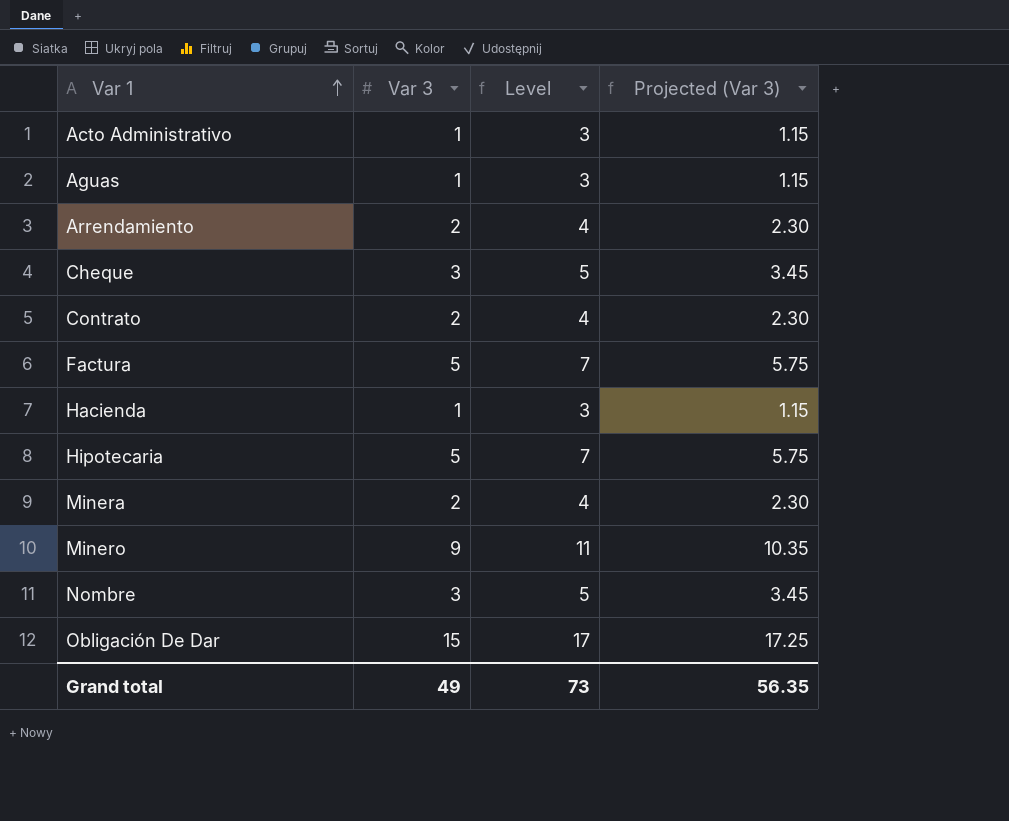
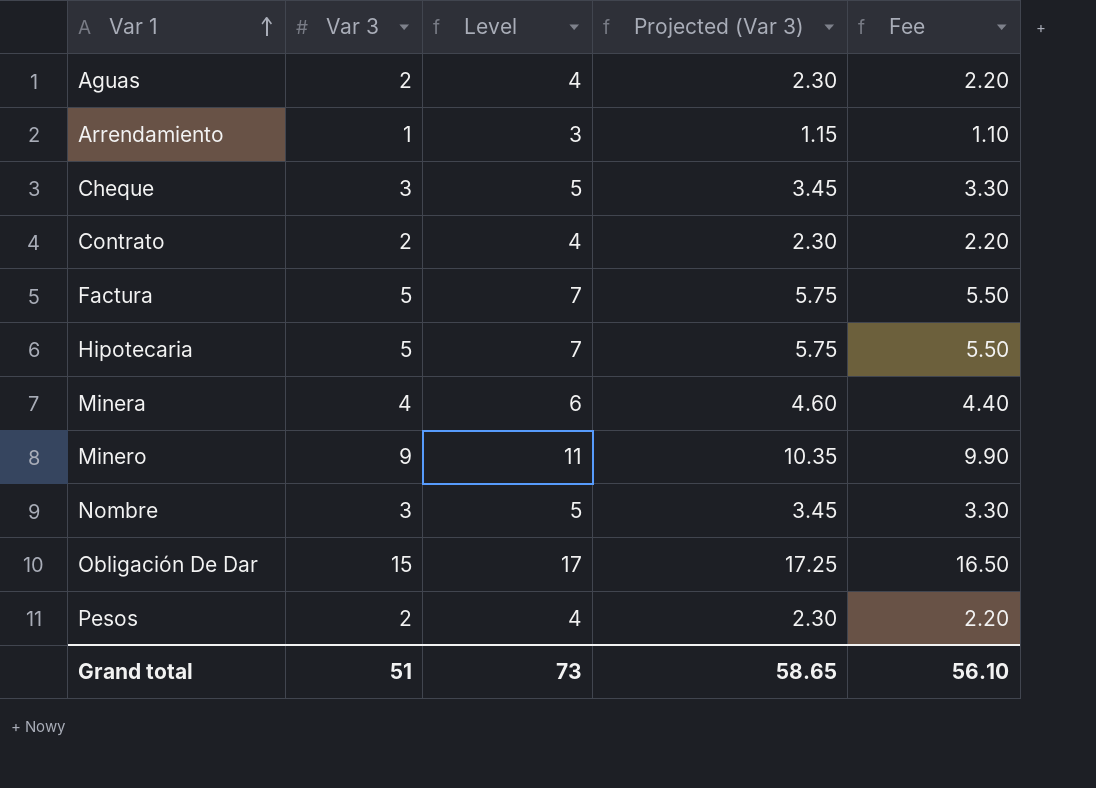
column Fee | formula: none -> [Var 3] * 1.1
row Acto Administrativo: 1 | 3 | 1.15 -> none
row Hacienda: 1 | 3 | 1.15 -> none
Aguas | Var 3: 1 -> 2
Aguas | Level: 3 -> 4
Aguas | Projected (Var 3): 1.15 -> 2.30
Arrendamiento | Var 3: 2 -> 1
Arrendamiento | Level: 4 -> 3
Arrendamiento | Projected (Var 3): 2.30 -> 1.15
Minera | Var 3: 2 -> 4
Minera | Level: 4 -> 6
Minera | Projected (Var 3): 2.30 -> 4.60
row Pesos: none -> 2 | 4 | 2.30 | 2.20
Grand total | Var 3: 49 -> 51
Grand total | Projected (Var 3): 56.35 -> 58.65

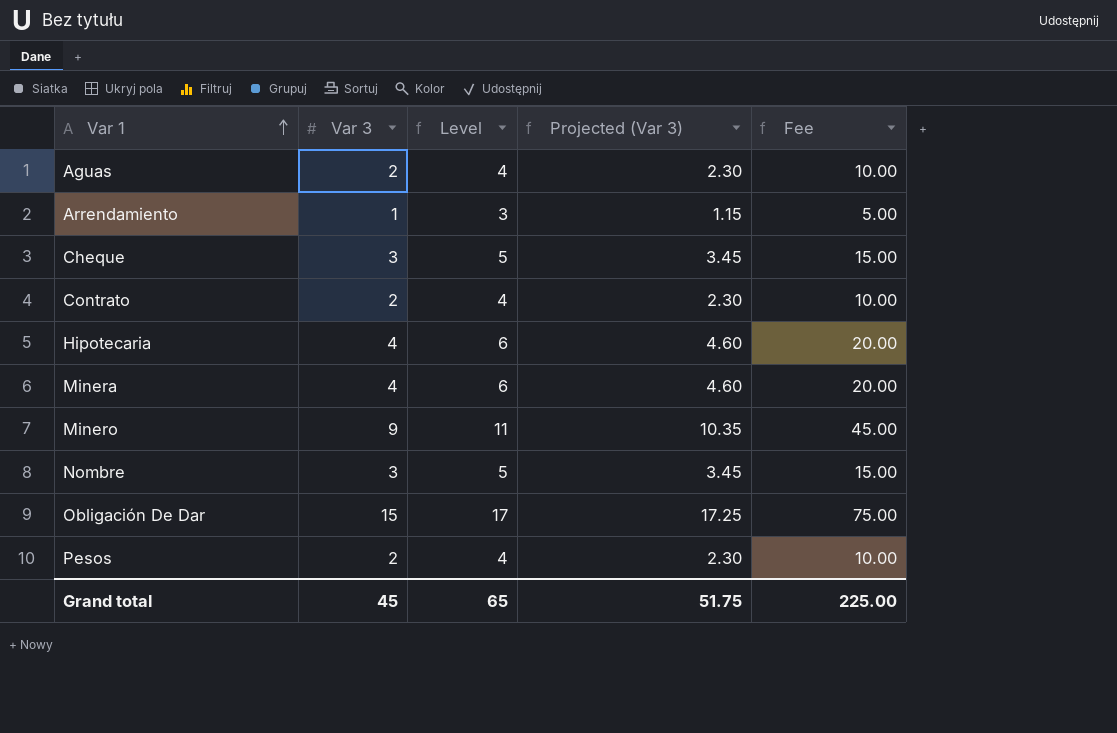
column Fee | formula: [Var 3] * 1.1 -> [Var 3] * 5
row Factura: 5 | 7 | 5.75 | 5.50 -> none
Hipotecaria | Var 3: 5 -> 4
Hipotecaria | Level: 7 -> 6
Hipotecaria | Projected (Var 3): 5.75 -> 4.60
Grand total | Var 3: 51 -> 45
Grand total | Level: 73 -> 65
Grand total | Projected (Var 3): 58.65 -> 51.75
Grand total | Fee: 56.10 -> 225.00

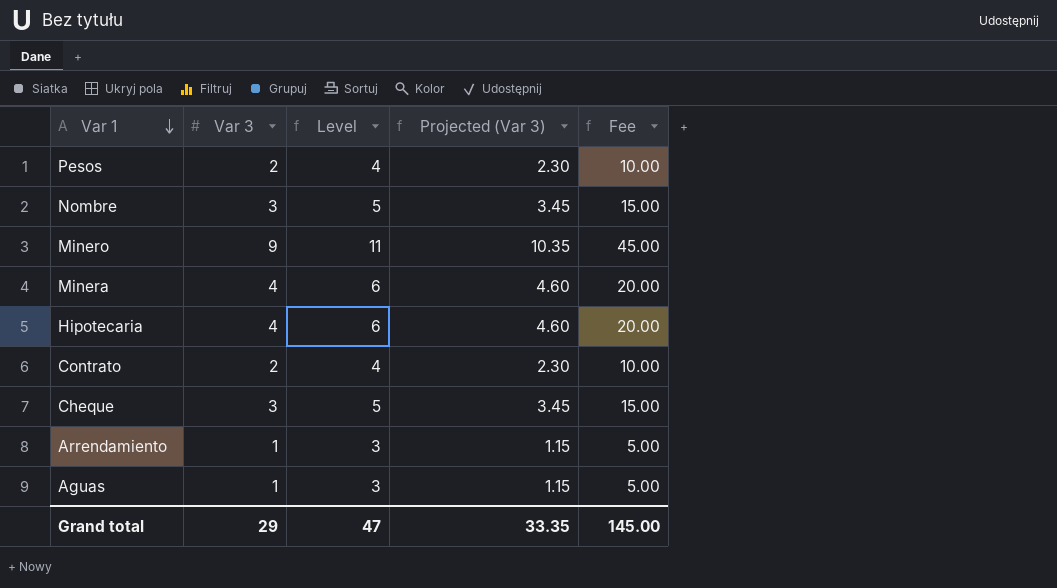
row order: Var 1 ascending -> Var 1 descending
row Obligación De Dar: 15 | 17 | 17.25 | 75.00 -> none
Aguas | Var 3: 2 -> 1
Aguas | Level: 4 -> 3
Aguas | Projected (Var 3): 2.30 -> 1.15
Aguas | Fee: 10.00 -> 5.00
Grand total | Var 3: 45 -> 29
Grand total | Level: 65 -> 47
Grand total | Projected (Var 3): 51.75 -> 33.35
Grand total | Fee: 225.00 -> 145.00

